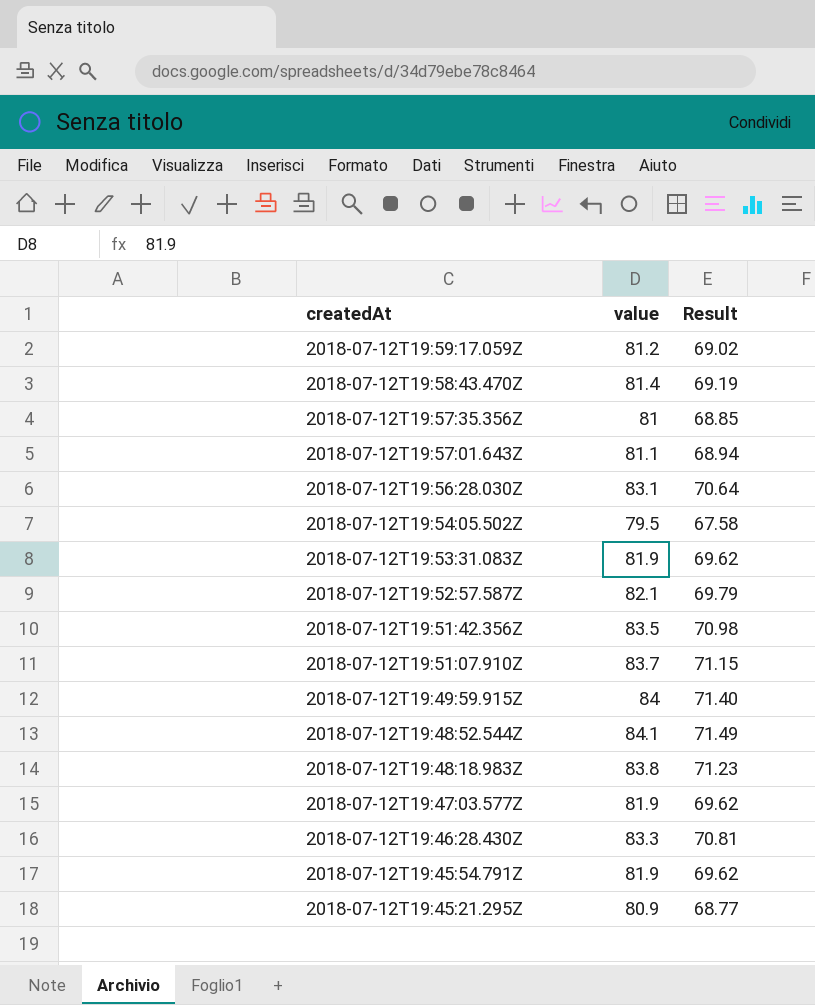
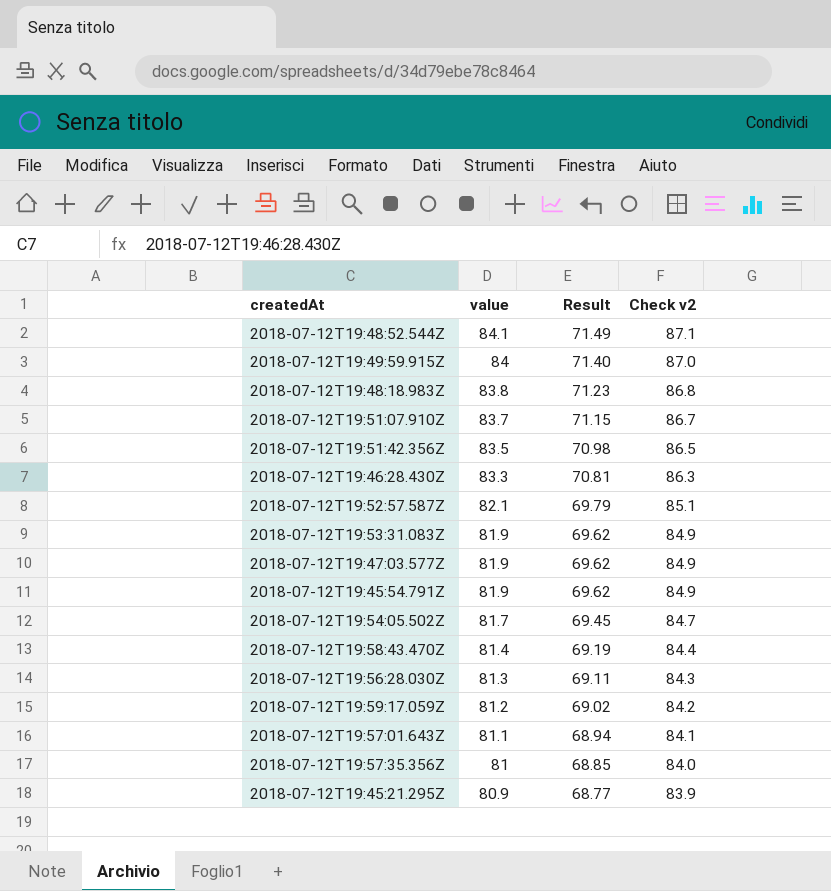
row order: createdAt descending -> value descending
column Check v2 | formula: none -> [value] + 3
2018-07-12T19:54:05.502Z | value: 79.5 -> 81.7
2018-07-12T19:54:05.502Z | Result: 67.58 -> 69.45
2018-07-12T19:56:28.030Z | value: 83.1 -> 81.3
2018-07-12T19:56:28.030Z | Result: 70.64 -> 69.11

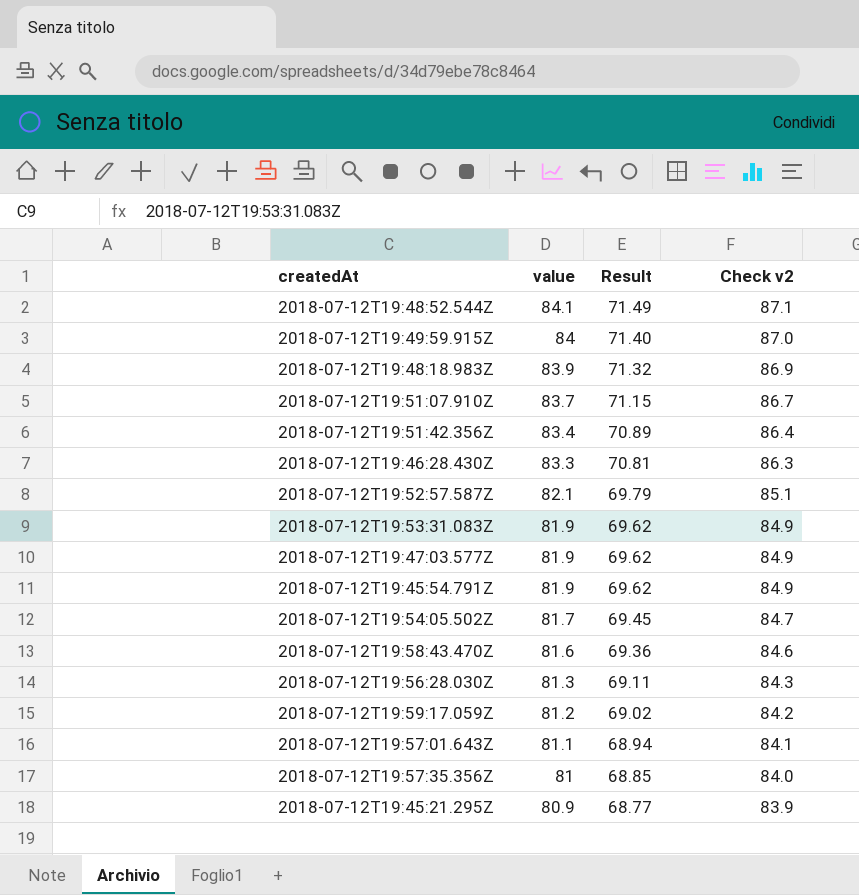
2018-07-12T19:48:18.983Z | value: 83.8 -> 83.9
2018-07-12T19:48:18.983Z | Result: 71.23 -> 71.32
2018-07-12T19:48:18.983Z | Check v2: 86.8 -> 86.9
2018-07-12T19:51:42.356Z | value: 83.5 -> 83.4
2018-07-12T19:51:42.356Z | Result: 70.98 -> 70.89
2018-07-12T19:51:42.356Z | Check v2: 86.5 -> 86.4
2018-07-12T19:58:43.470Z | value: 81.4 -> 81.6
2018-07-12T19:58:43.470Z | Result: 69.19 -> 69.36
2018-07-12T19:58:43.470Z | Check v2: 84.4 -> 84.6

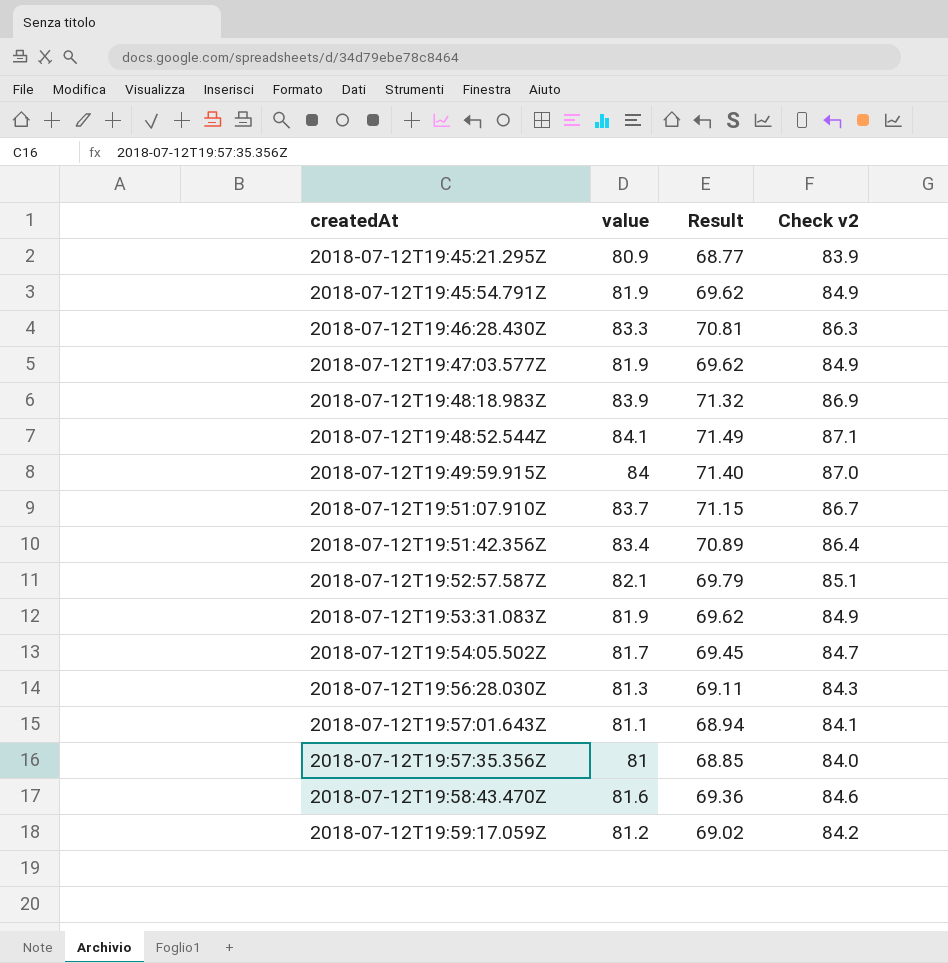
row order: value descending -> createdAt ascending

